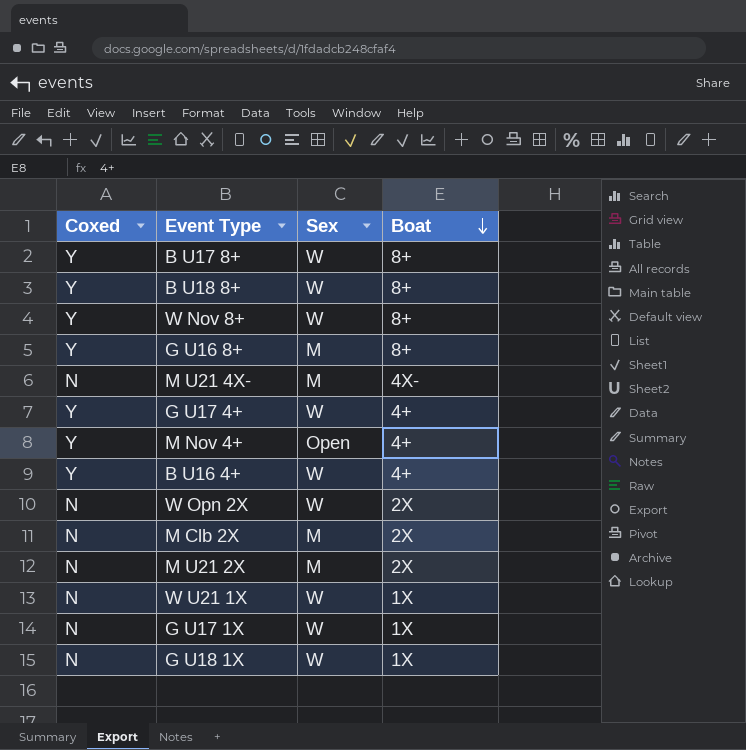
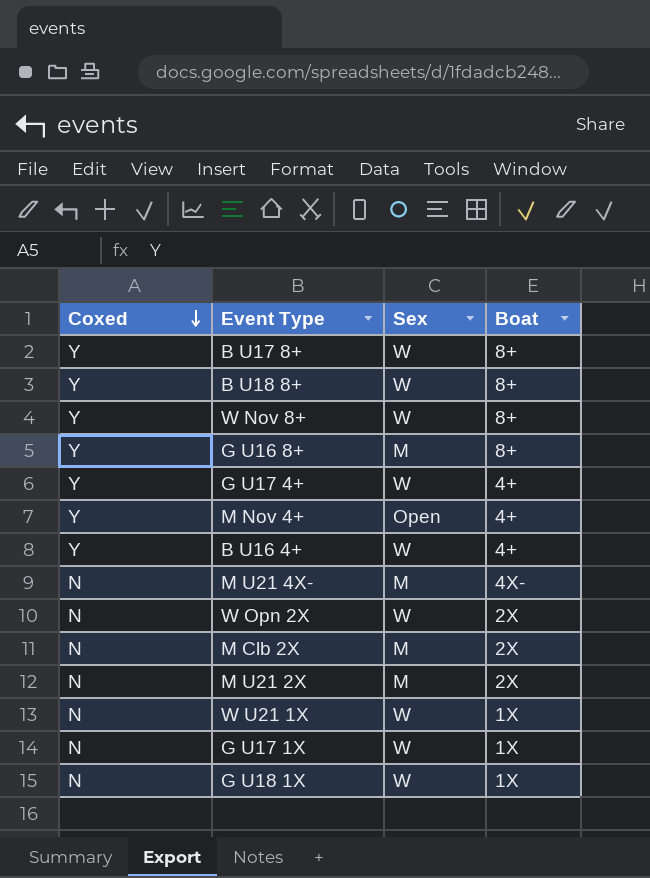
row order: Boat descending -> Coxed descending

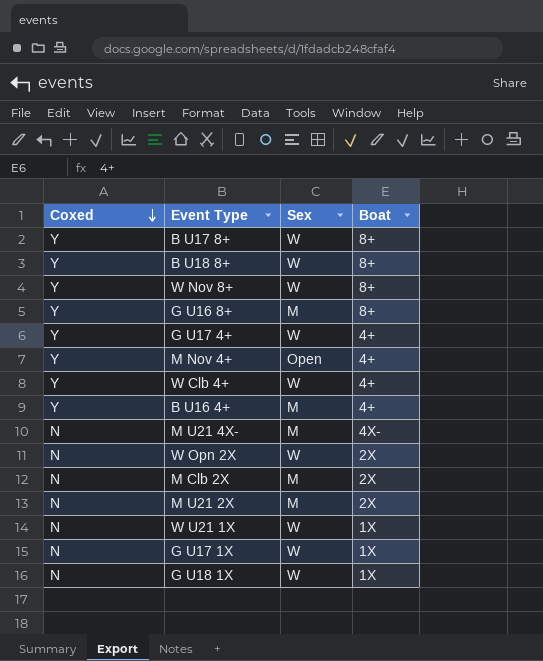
row W Clb 4+: none -> Y | W | 4+
B U16 4+ | Sex: W -> M

